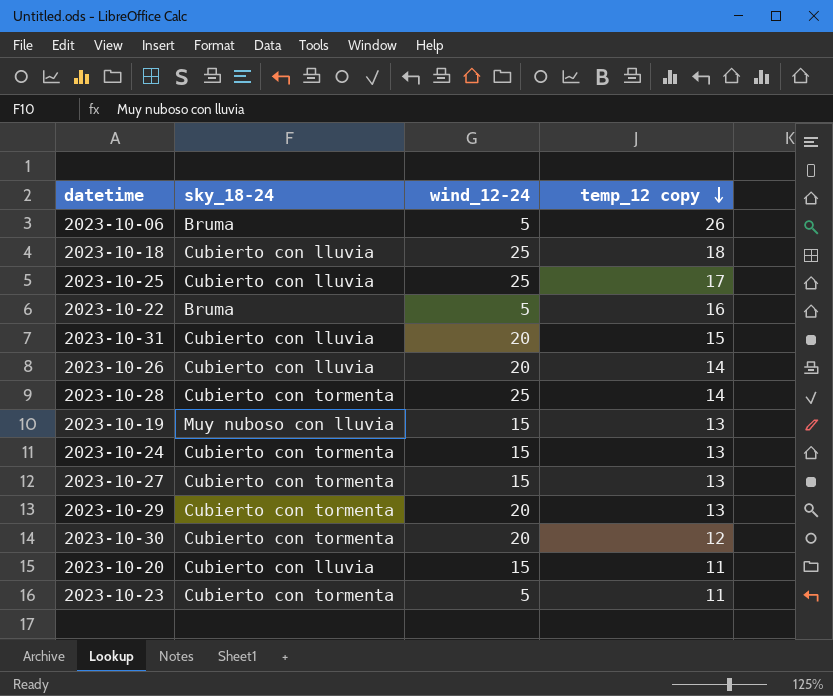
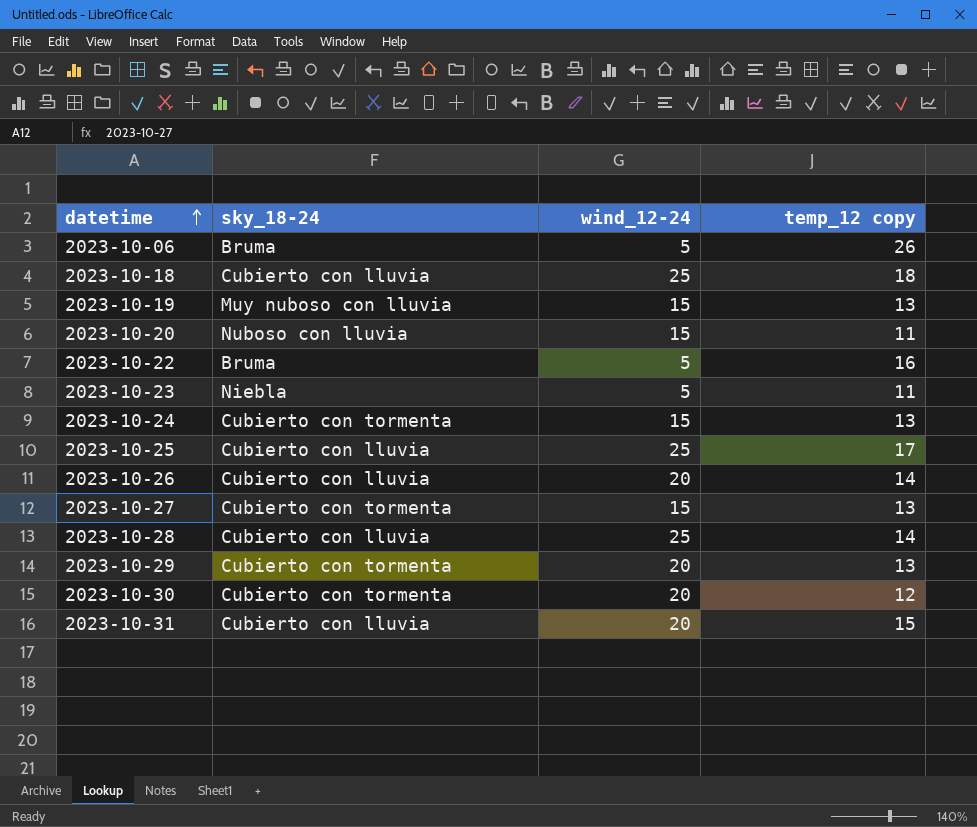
row order: temp_12 copy descending -> datetime ascending
2023-10-20 | sky_18-24: Cubierto con lluvia -> Nuboso con lluvia
2023-10-23 | sky_18-24: Cubierto con tormenta -> Niebla
2023-10-28 | sky_18-24: Cubierto con tormenta -> Cubierto con lluvia

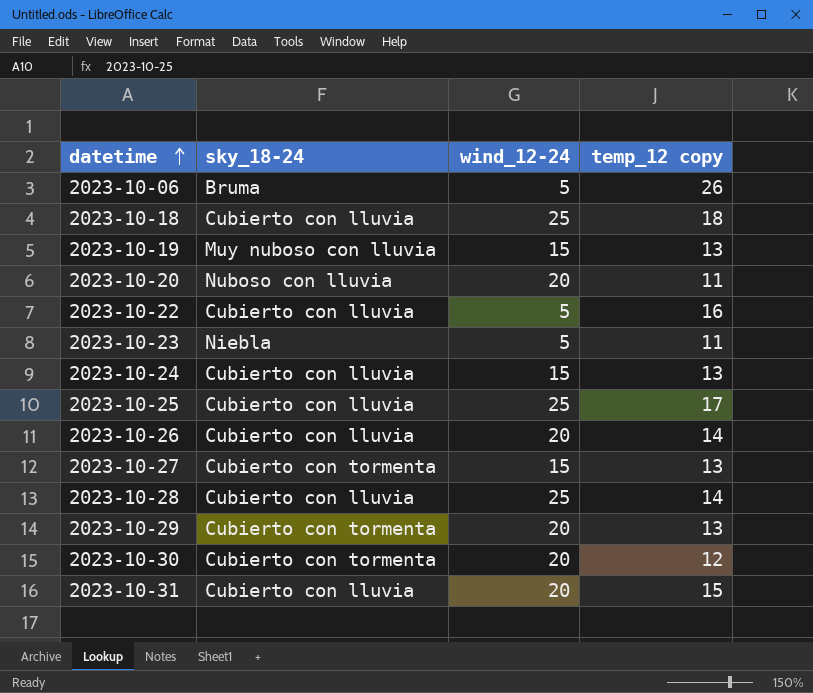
2023-10-20 | wind_12-24: 15 -> 20
2023-10-22 | sky_18-24: Bruma -> Cubierto con lluvia
2023-10-24 | sky_18-24: Cubierto con tormenta -> Cubierto con lluvia

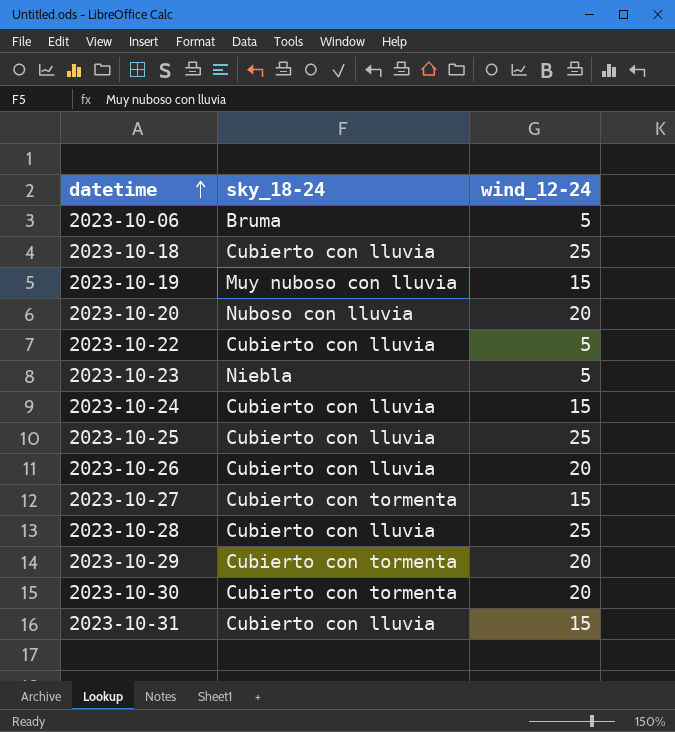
column temp_12 copy | position: 4 -> none
2023-10-31 | wind_12-24: 20 -> 15

